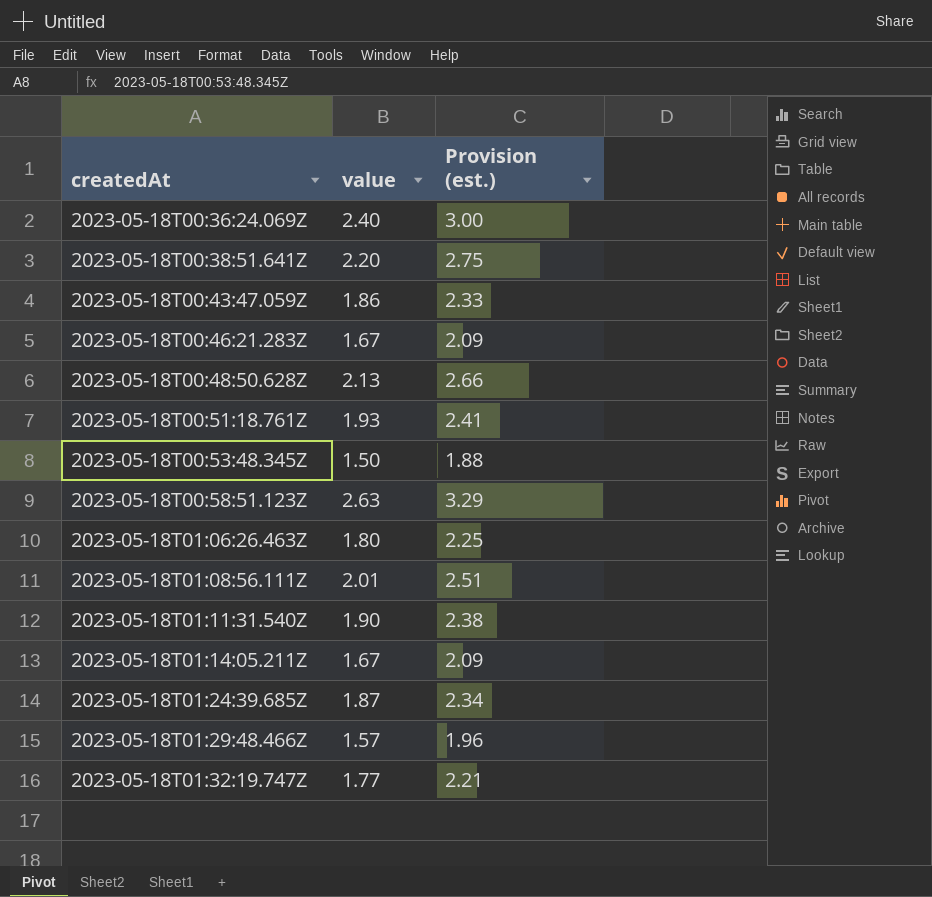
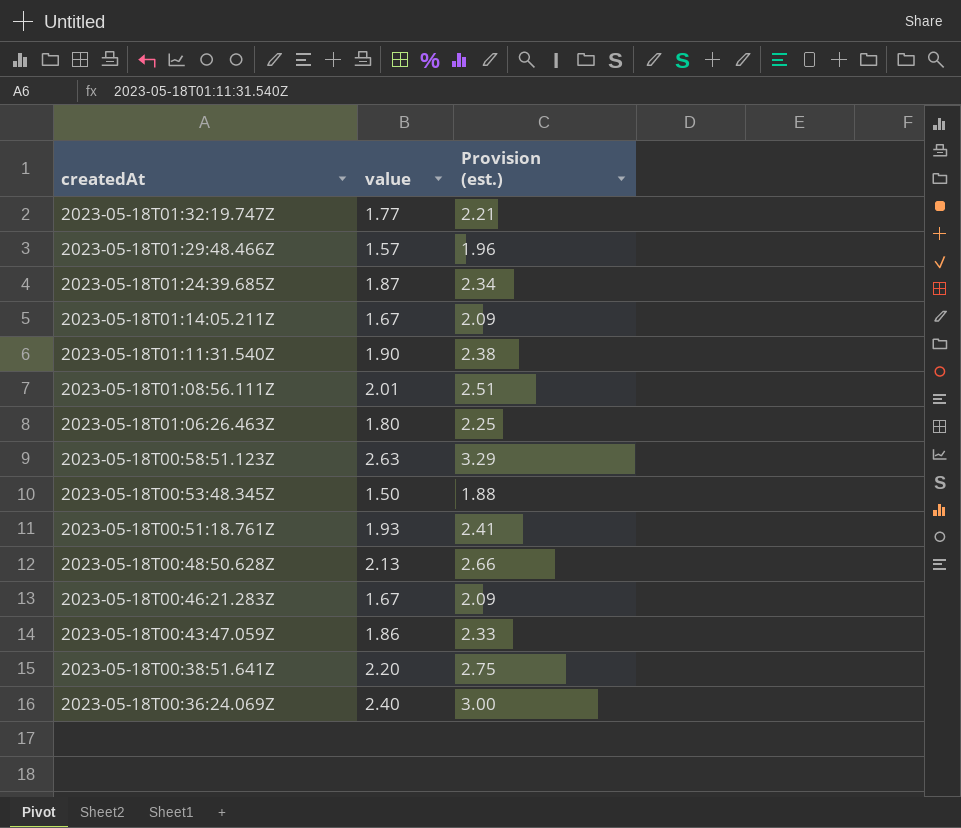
row order: createdAt ascending -> createdAt descending

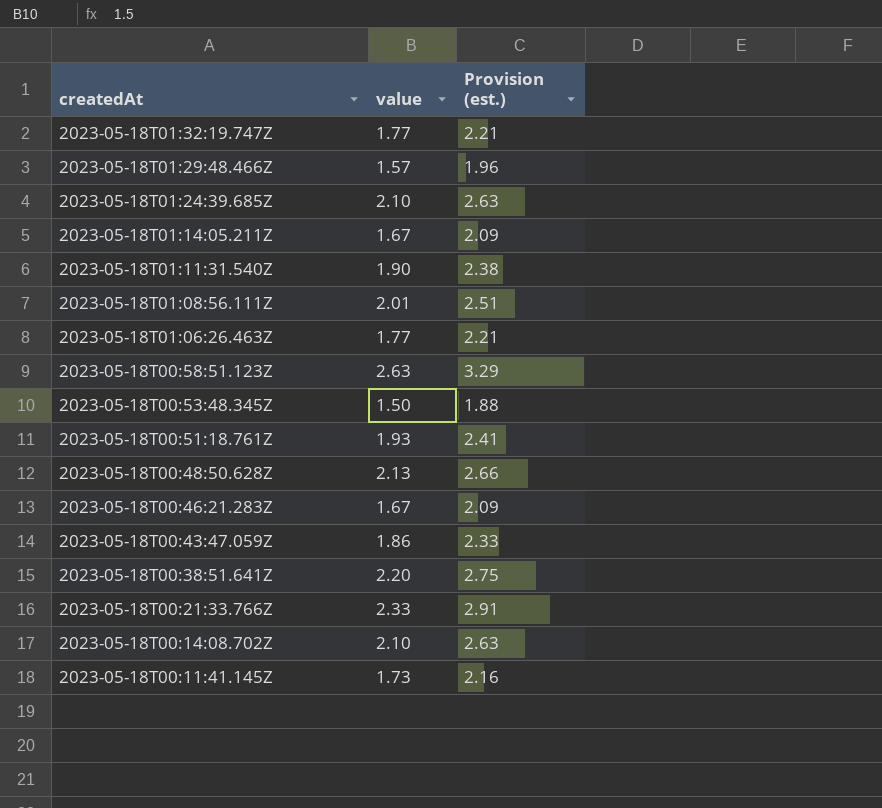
row 2023-05-18T00:36:24.069Z: 2.40 | 3.00 -> none
2023-05-18T01:24:39.685Z | value: 1.87 -> 2.10
2023-05-18T01:24:39.685Z | Provision (est.): 2.34 -> 2.63
2023-05-18T01:06:26.463Z | value: 1.80 -> 1.77
2023-05-18T01:06:26.463Z | Provision (est.): 2.25 -> 2.21
row 2023-05-18T00:21:33.766Z: none -> 2.33 | 2.91
row 2023-05-18T00:14:08.702Z: none -> 2.10 | 2.63
row 2023-05-18T00:11:41.145Z: none -> 1.73 | 2.16

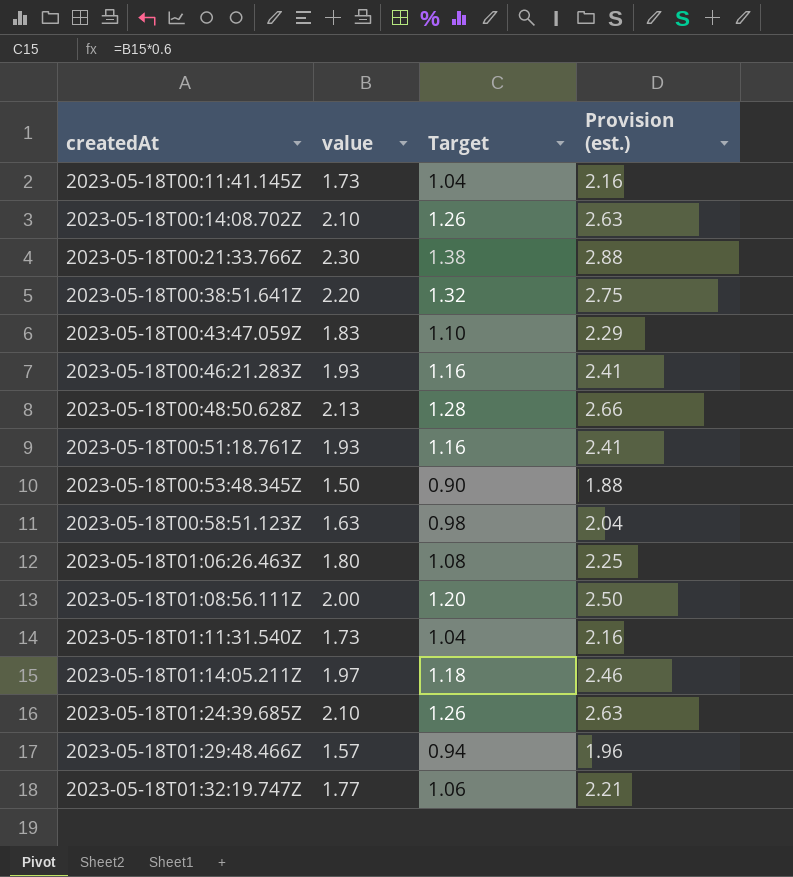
row order: createdAt descending -> createdAt ascending
column Target | formula: none -> [value] * 0.6
2023-05-18T00:21:33.766Z | value: 2.33 -> 2.30
2023-05-18T00:21:33.766Z | Provision (est.): 2.91 -> 2.88
2023-05-18T00:43:47.059Z | value: 1.86 -> 1.83
2023-05-18T00:43:47.059Z | Provision (est.): 2.33 -> 2.29
2023-05-18T00:46:21.283Z | value: 1.67 -> 1.93
2023-05-18T00:46:21.283Z | Provision (est.): 2.09 -> 2.41
2023-05-18T00:58:51.123Z | value: 2.63 -> 1.63
2023-05-18T00:58:51.123Z | Provision (est.): 3.29 -> 2.04
2023-05-18T01:06:26.463Z | value: 1.77 -> 1.80
2023-05-18T01:06:26.463Z | Provision (est.): 2.21 -> 2.25
2023-05-18T01:08:56.111Z | value: 2.01 -> 2.00
2023-05-18T01:08:56.111Z | Provision (est.): 2.51 -> 2.50
2023-05-18T01:11:31.540Z | value: 1.90 -> 1.73
2023-05-18T01:11:31.540Z | Provision (est.): 2.38 -> 2.16
2023-05-18T01:14:05.211Z | value: 1.67 -> 1.97
2023-05-18T01:14:05.211Z | Provision (est.): 2.09 -> 2.46

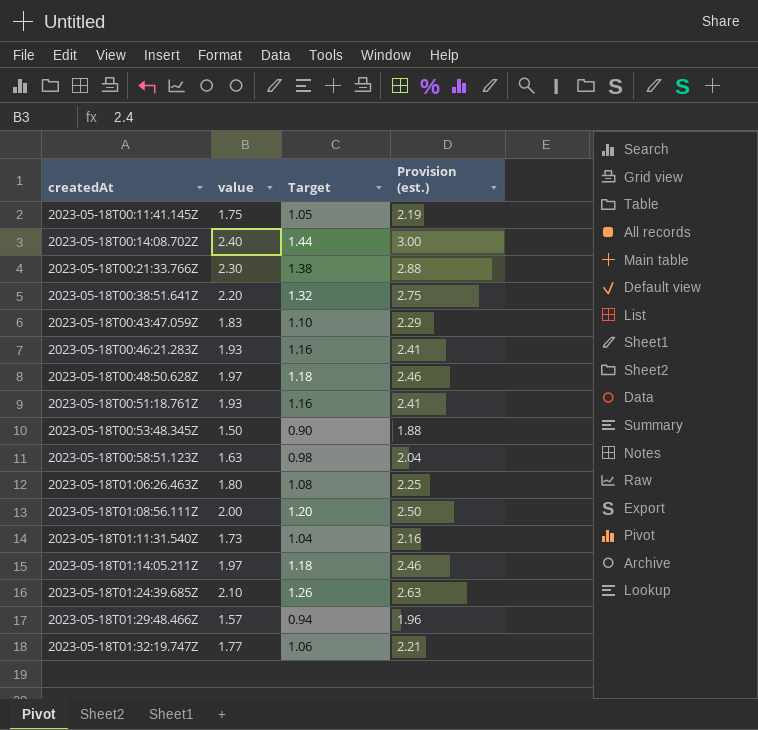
2023-05-18T00:11:41.145Z | value: 1.73 -> 1.75
2023-05-18T00:11:41.145Z | Target: 1.04 -> 1.05
2023-05-18T00:11:41.145Z | Provision (est.): 2.16 -> 2.19
2023-05-18T00:14:08.702Z | value: 2.10 -> 2.40
2023-05-18T00:14:08.702Z | Target: 1.26 -> 1.44
2023-05-18T00:14:08.702Z | Provision (est.): 2.63 -> 3.00
2023-05-18T00:48:50.628Z | value: 2.13 -> 1.97
2023-05-18T00:48:50.628Z | Target: 1.28 -> 1.18
2023-05-18T00:48:50.628Z | Provision (est.): 2.66 -> 2.46

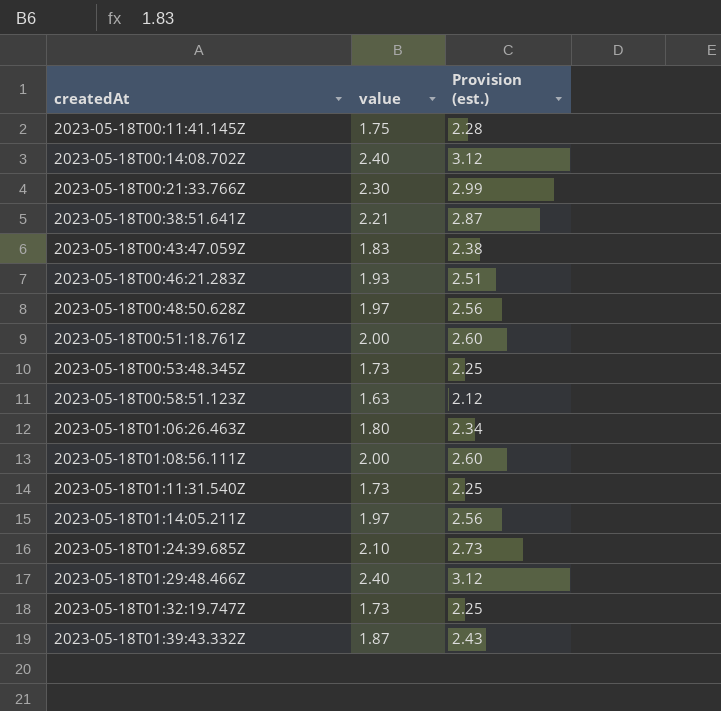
column Target | formula: [value] * 0.6 -> none
column Provision (est.) | formula: [value] * 1.25 -> [value] * 1.3
2023-05-18T00:38:51.641Z | value: 2.20 -> 2.21
2023-05-18T00:51:18.761Z | value: 1.93 -> 2.00
2023-05-18T00:53:48.345Z | value: 1.50 -> 1.73
2023-05-18T01:29:48.466Z | value: 1.57 -> 2.40
2023-05-18T01:32:19.747Z | value: 1.77 -> 1.73
row 2023-05-18T01:39:43.332Z: none -> 1.87 | 2.43

